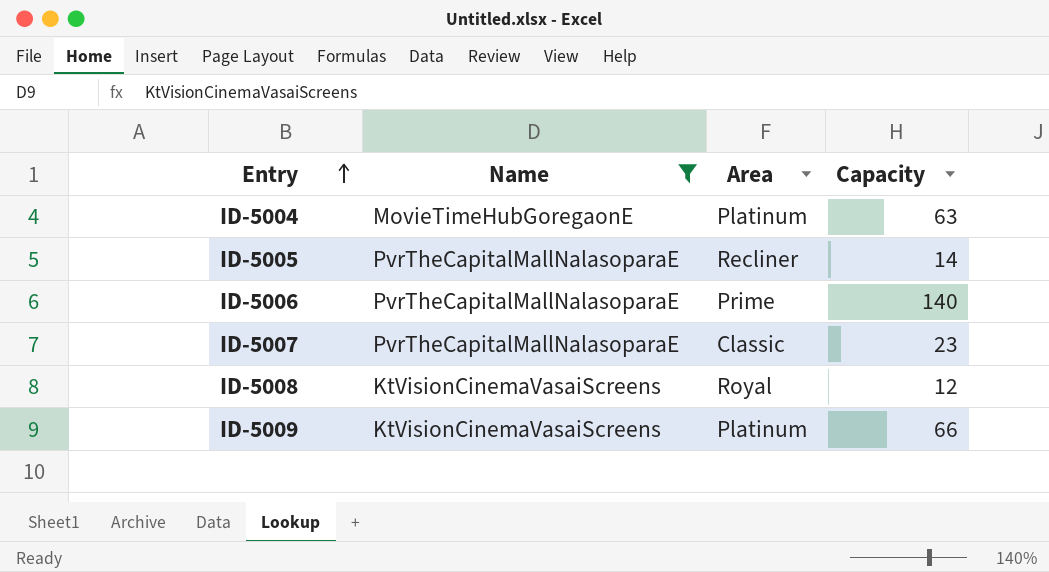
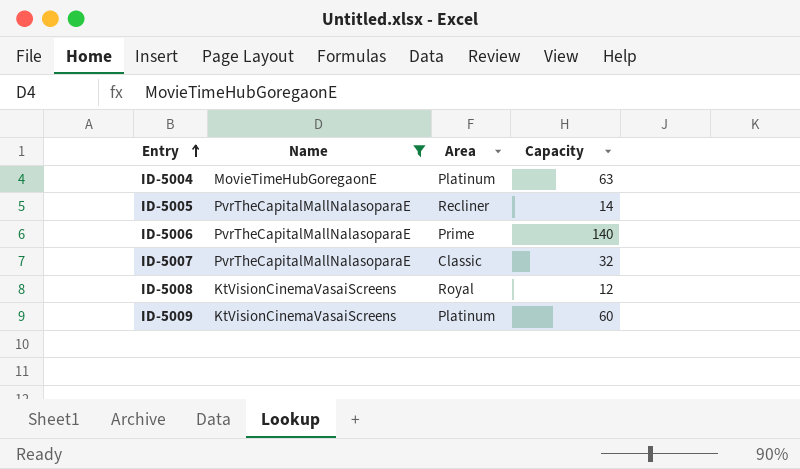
ID-5007 | Capacity: 23 -> 32
ID-5009 | Capacity: 66 -> 60

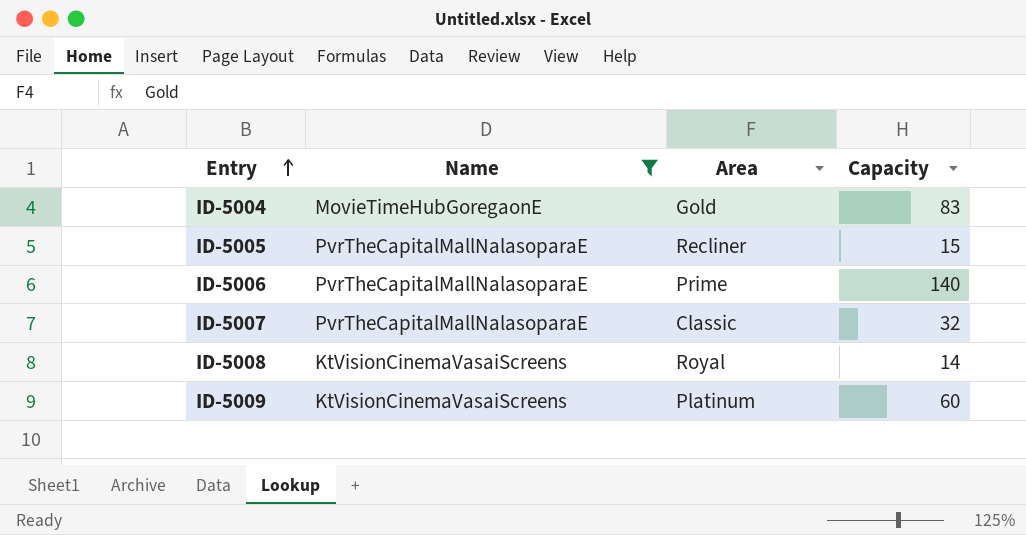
ID-5004 | Area: Platinum -> Gold
ID-5004 | Capacity: 63 -> 83
ID-5005 | Capacity: 14 -> 15
ID-5008 | Capacity: 12 -> 14

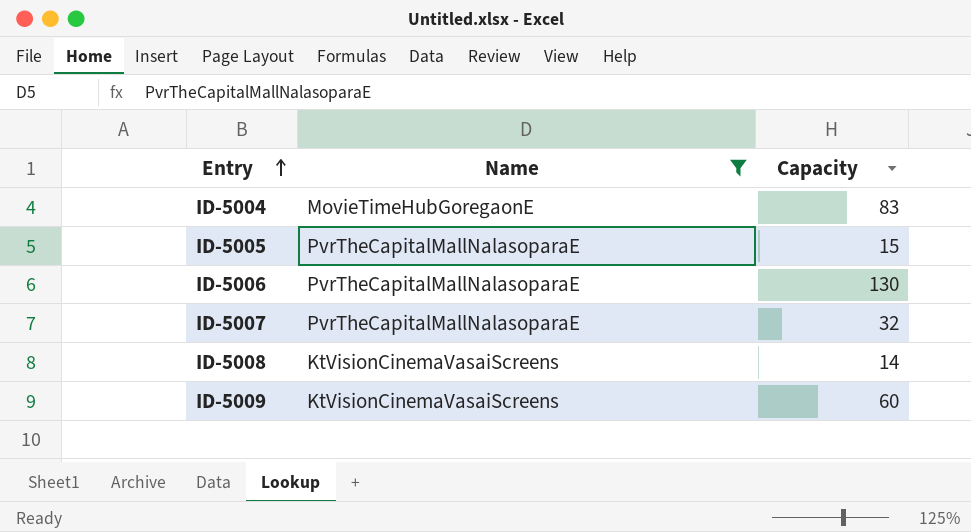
column Area | position: 3 -> none
ID-5006 | Capacity: 140 -> 130

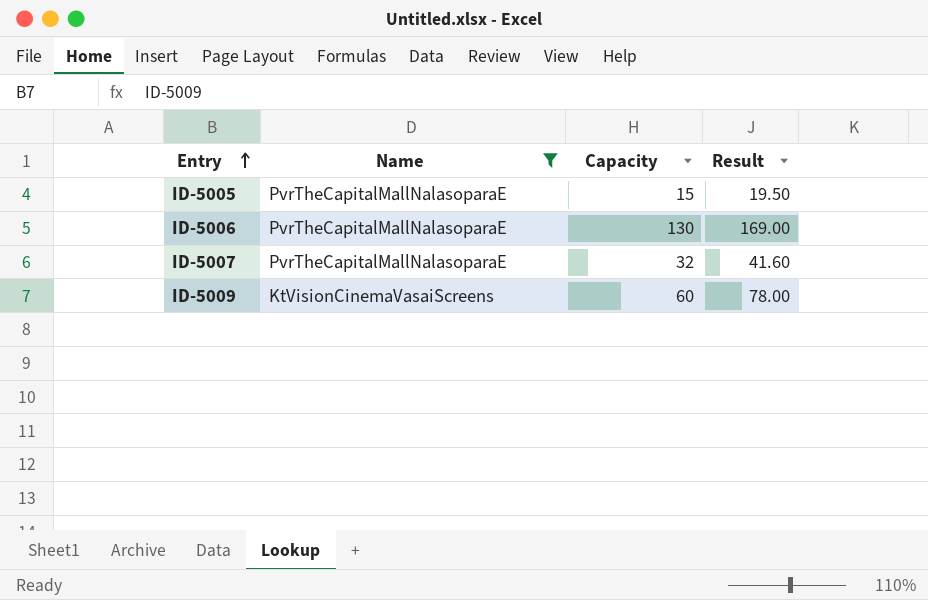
column Result | formula: none -> [Capacity] * 1.3
row ID-5004: MovieTimeHubGoregaonE | 83 -> none
row ID-5008: KtVisionCinemaVasaiScreens | 14 -> none

